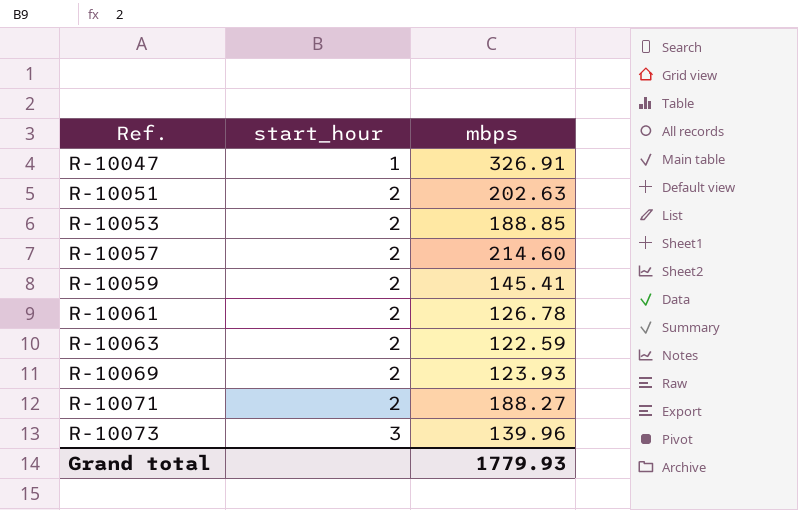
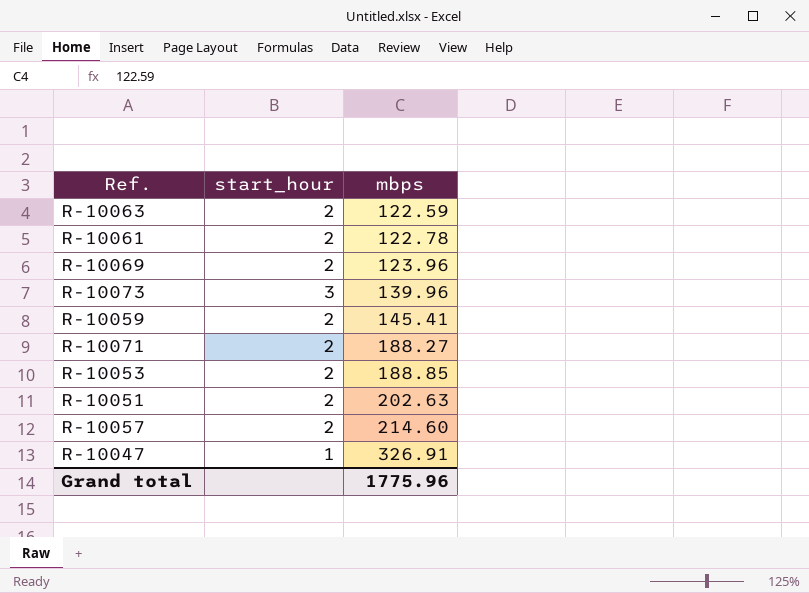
row order: Ref. ascending -> mbps ascending
R-10061 | mbps: 126.78 -> 122.78
R-10069 | mbps: 123.93 -> 123.96
Grand total | mbps: 1779.93 -> 1775.96

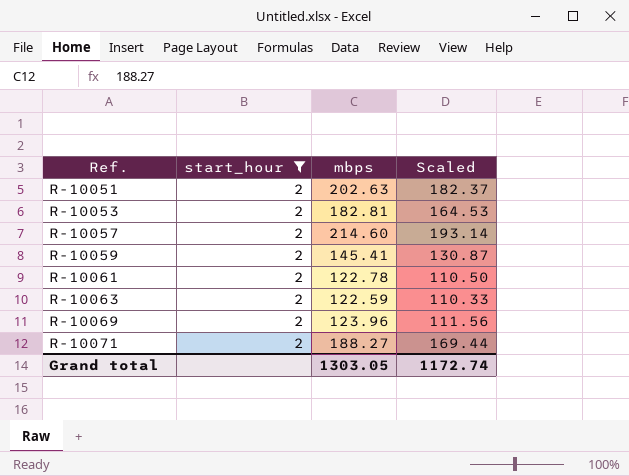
filter: none -> start_hour = 2
row order: mbps ascending -> Ref. ascending
column Scaled | formula: none -> [mbps] * 0.9
R-10053 | mbps: 188.85 -> 182.81
Grand total | mbps: 1775.96 -> 1303.05

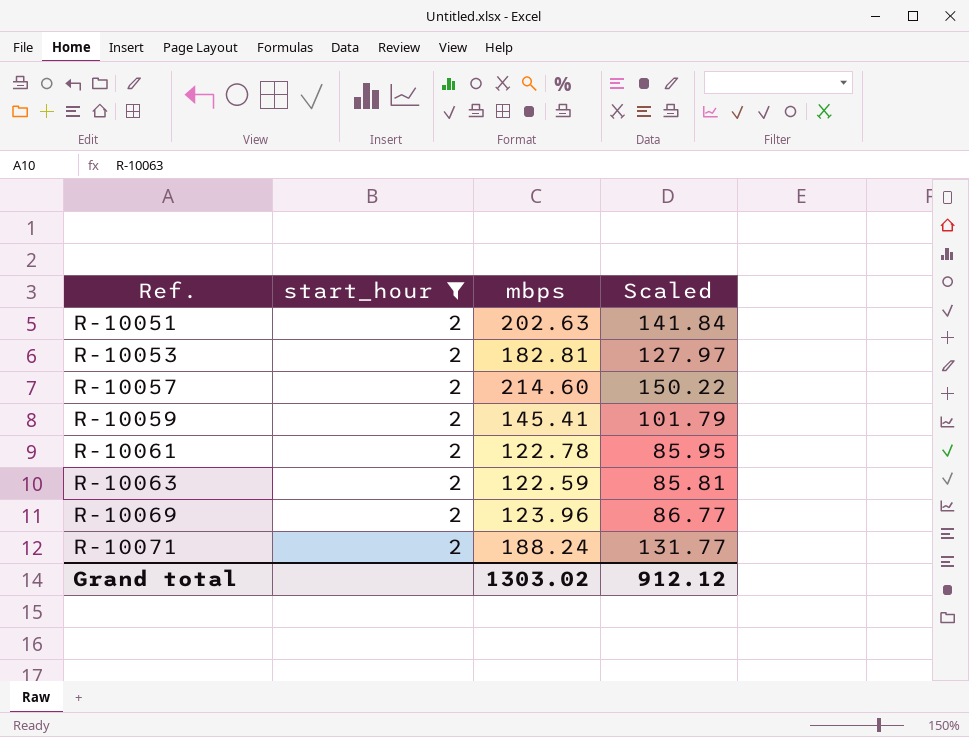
column Scaled | formula: [mbps] * 0.9 -> [mbps] * 0.7
R-10071 | mbps: 188.27 -> 188.24
Grand total | mbps: 1303.05 -> 1303.02
Grand total | Scaled: 1172.74 -> 912.12

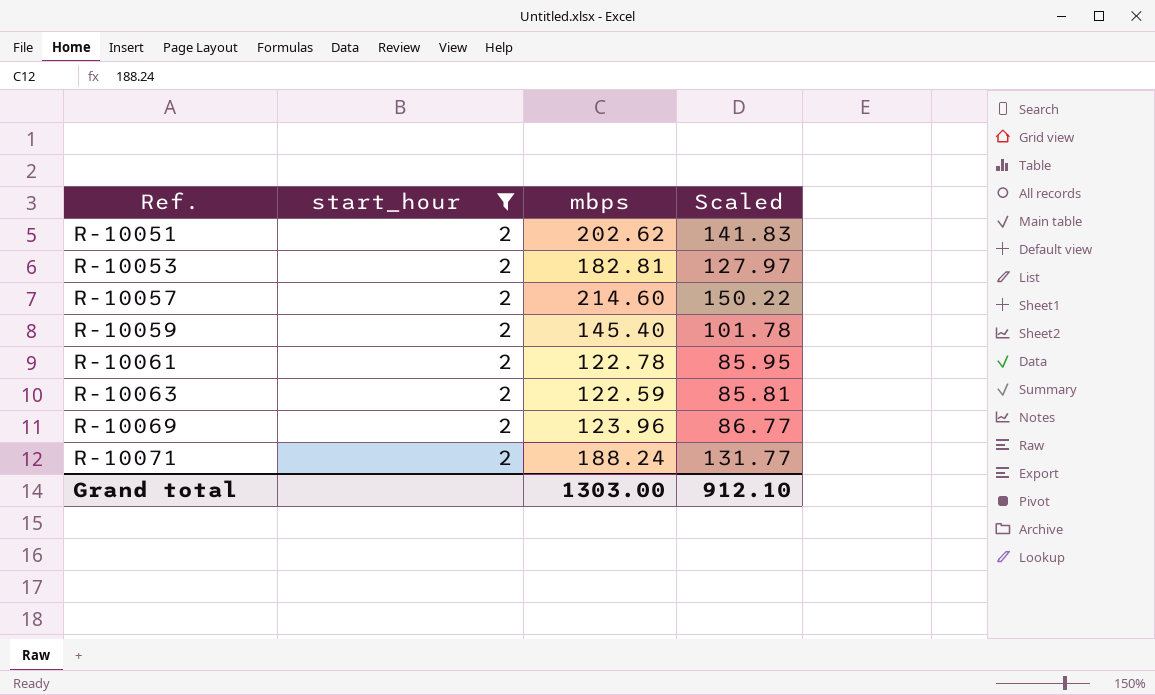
R-10051 | mbps: 202.63 -> 202.62
R-10051 | Scaled: 141.84 -> 141.83
R-10059 | mbps: 145.41 -> 145.40
R-10059 | Scaled: 101.79 -> 101.78
Grand total | mbps: 1303.02 -> 1303.00
Grand total | Scaled: 912.12 -> 912.10

